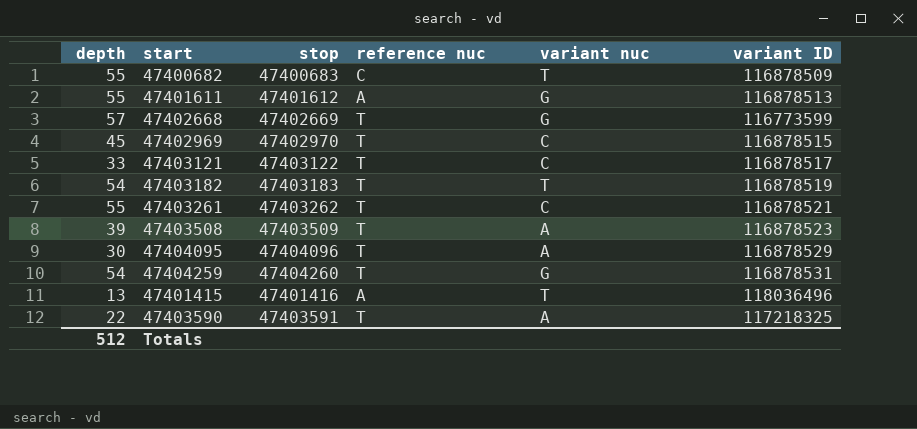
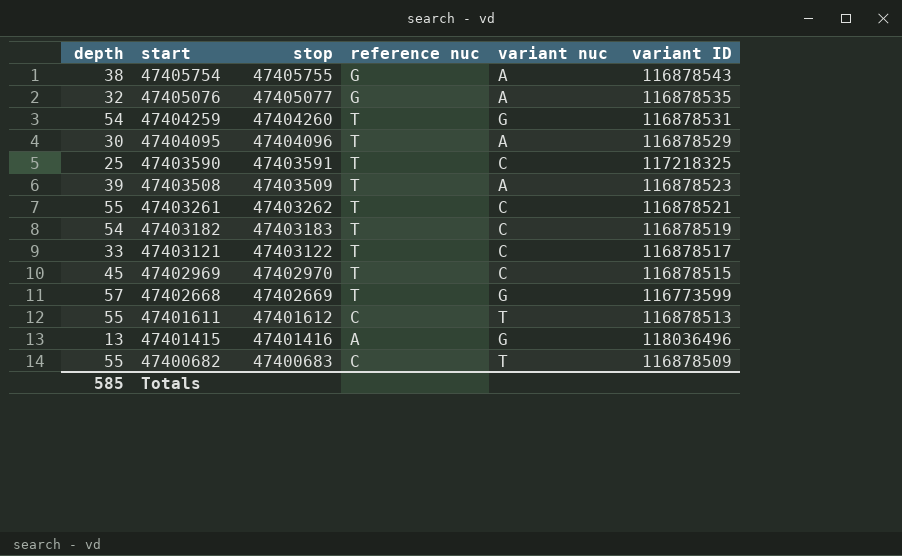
row order: none -> start descending
row 47405754: none -> 38 | 47405755 | G | A | 116878543
row 47405076: none -> 32 | 47405077 | G | A | 116878535
47403590 | depth: 22 -> 25
47403590 | variant nuc: A -> C
47403182 | variant nuc: T -> C
47401611 | reference nuc: A -> C
47401611 | variant nuc: G -> T
47401415 | variant nuc: T -> G
Totals | depth: 512 -> 585

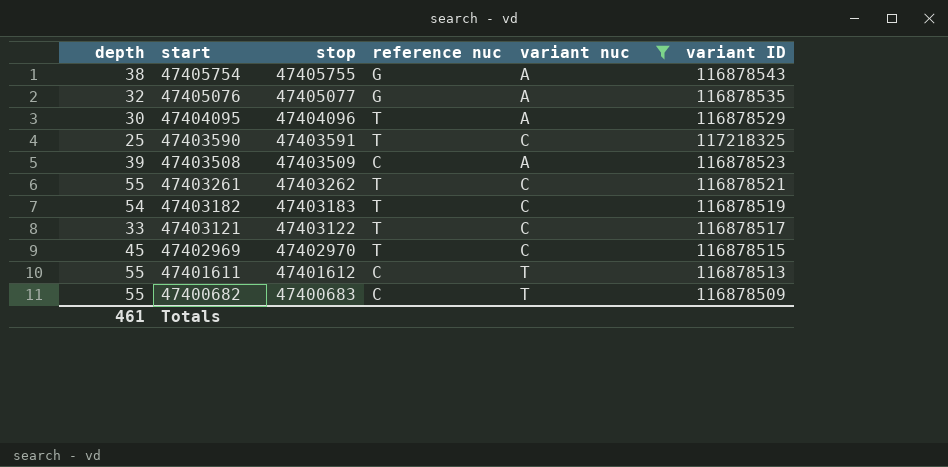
filter: none -> variant nuc != G
47403508 | reference nuc: T -> C
Totals | depth: 585 -> 461

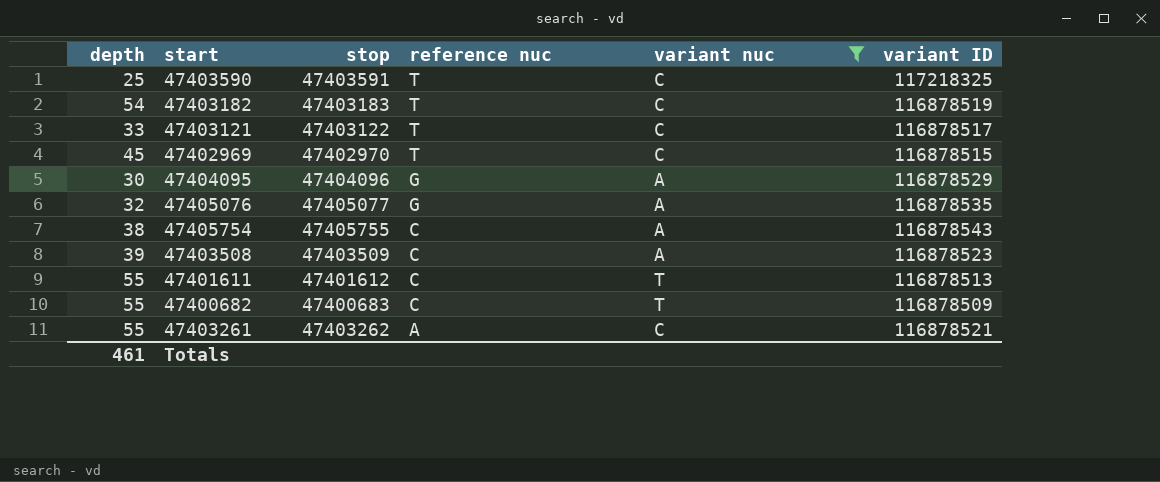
row order: start descending -> reference nuc descending
47404095 | reference nuc: T -> G
47405754 | reference nuc: G -> C
47403261 | reference nuc: T -> A

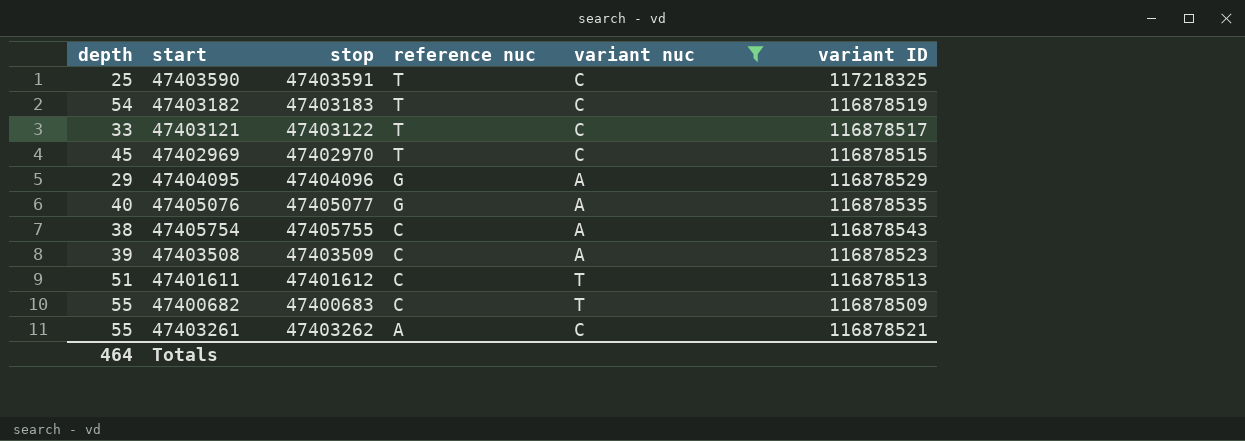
47404095 | depth: 30 -> 29
47405076 | depth: 32 -> 40
47401611 | depth: 55 -> 51
Totals | depth: 461 -> 464

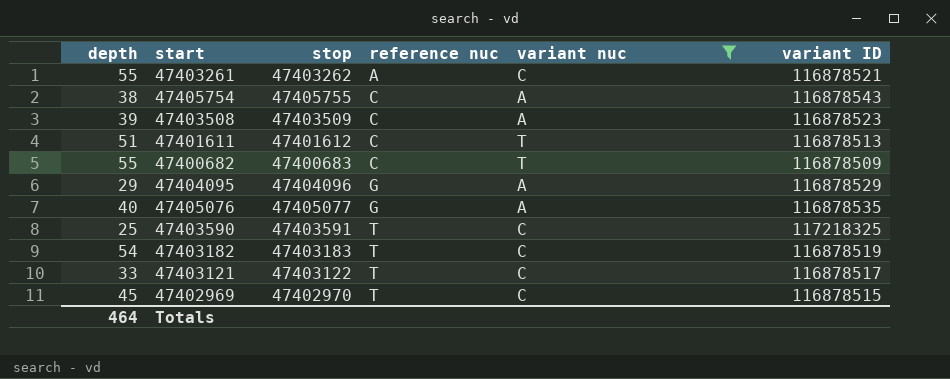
row order: reference nuc descending -> reference nuc ascending

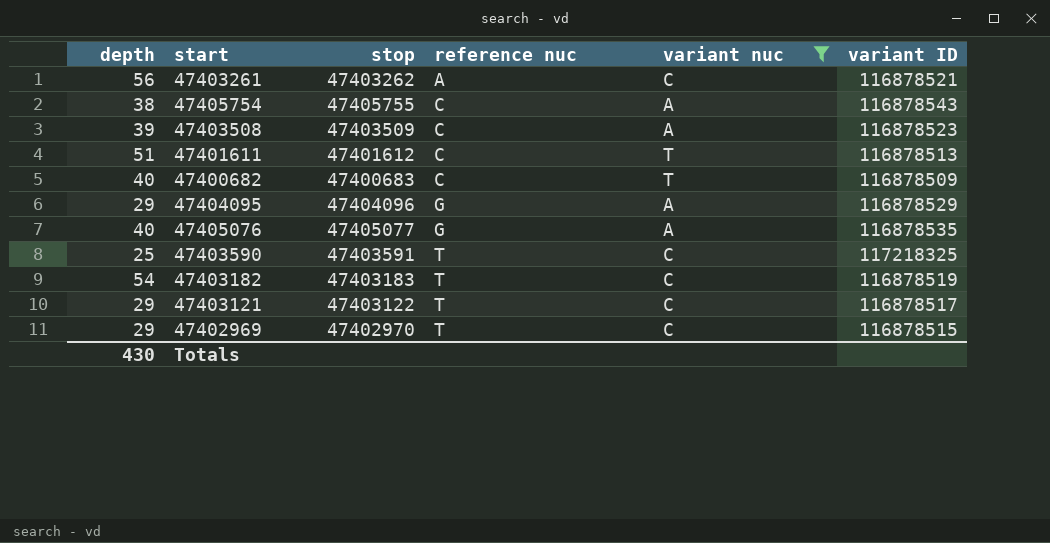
47403261 | depth: 55 -> 56
47400682 | depth: 55 -> 40
47403121 | depth: 33 -> 29
47402969 | depth: 45 -> 29
Totals | depth: 464 -> 430

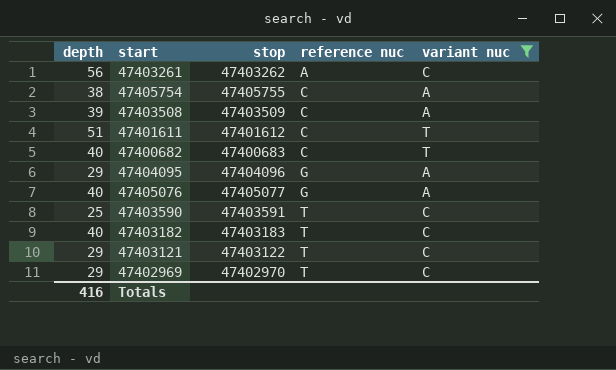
column variant ID | position: 6 -> none
47403182 | depth: 54 -> 40
Totals | depth: 430 -> 416

